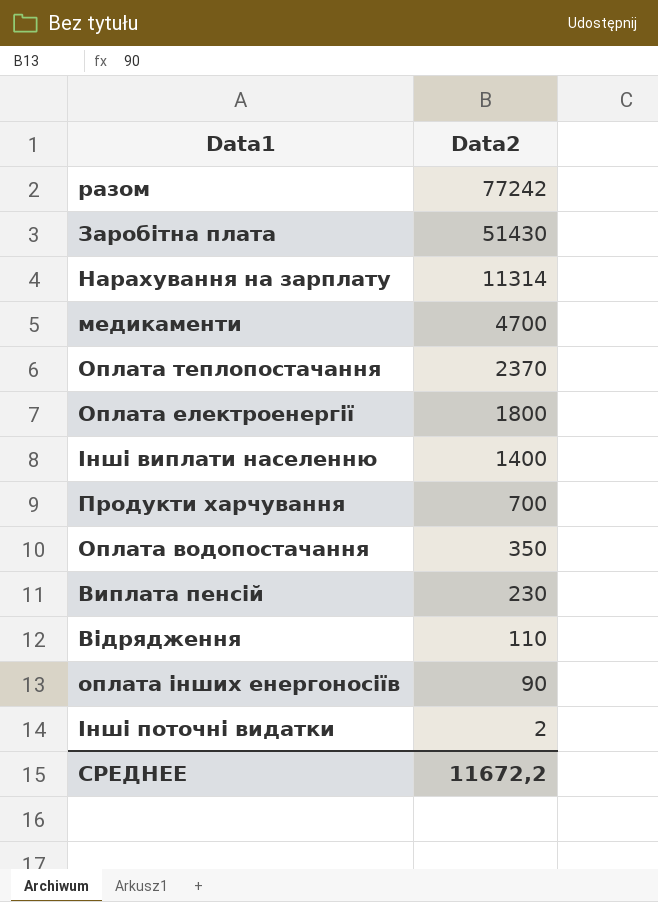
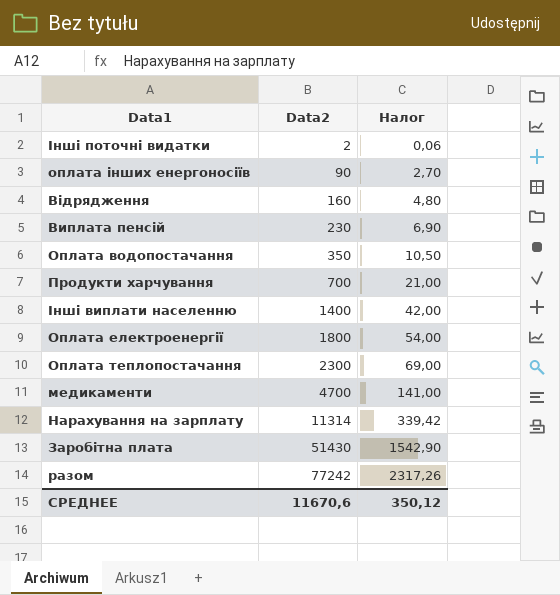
row order: Data2 descending -> Data2 ascending
column Налог | formula: none -> [Data2] * 0,03
Відрядження | Data2: 110 -> 160
Оплата теплопостачання | Data2: 2370 -> 2300
СРЕДНЕЕ | Data2: 11672,2 -> 11670,6

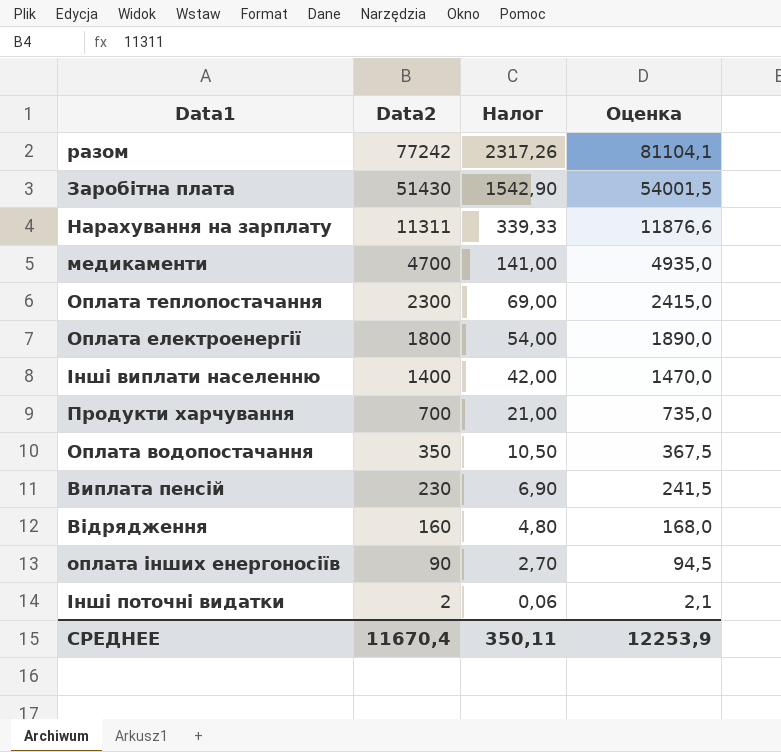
row order: Data2 ascending -> Data2 descending
column Оценка | formula: none -> [Data2] * 1,05
Нарахування на зарплату | Data2: 11314 -> 11311
Нарахування на зарплату | Налог: 339,42 -> 339,33
СРЕДНЕЕ | Data2: 11670,6 -> 11670,4
СРЕДНЕЕ | Налог: 350,12 -> 350,11

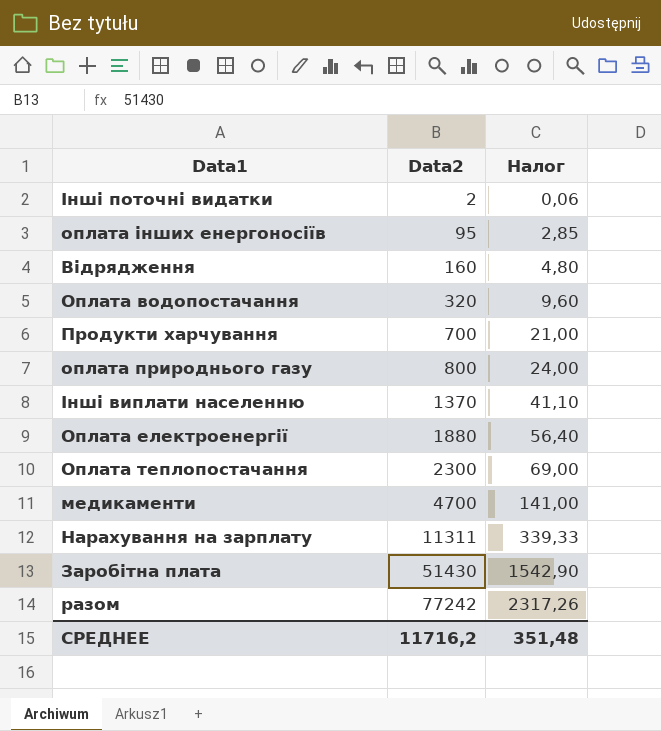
row order: Data2 descending -> Data2 ascending
column Оценка | formula: [Data2] * 1,05 -> none
row Виплата пенсій: 230 | 6,90 | 241,5 -> none
оплата інших енергоносіїв | Data2: 90 -> 95
оплата інших енергоносіїв | Налог: 2,70 -> 2,85
Оплата водопостачання | Data2: 350 -> 320
Оплата водопостачання | Налог: 10,50 -> 9,60
row оплата природнього газу: none -> 800 | 24,00
Інші виплати населенню | Data2: 1400 -> 1370
Інші виплати населенню | Налог: 42,00 -> 41,10
Оплата електроенергії | Data2: 1800 -> 1880
Оплата електроенергії | Налог: 54,00 -> 56,40
СРЕДНЕЕ | Data2: 11670,4 -> 11716,2
СРЕДНЕЕ | Налог: 350,11 -> 351,48

